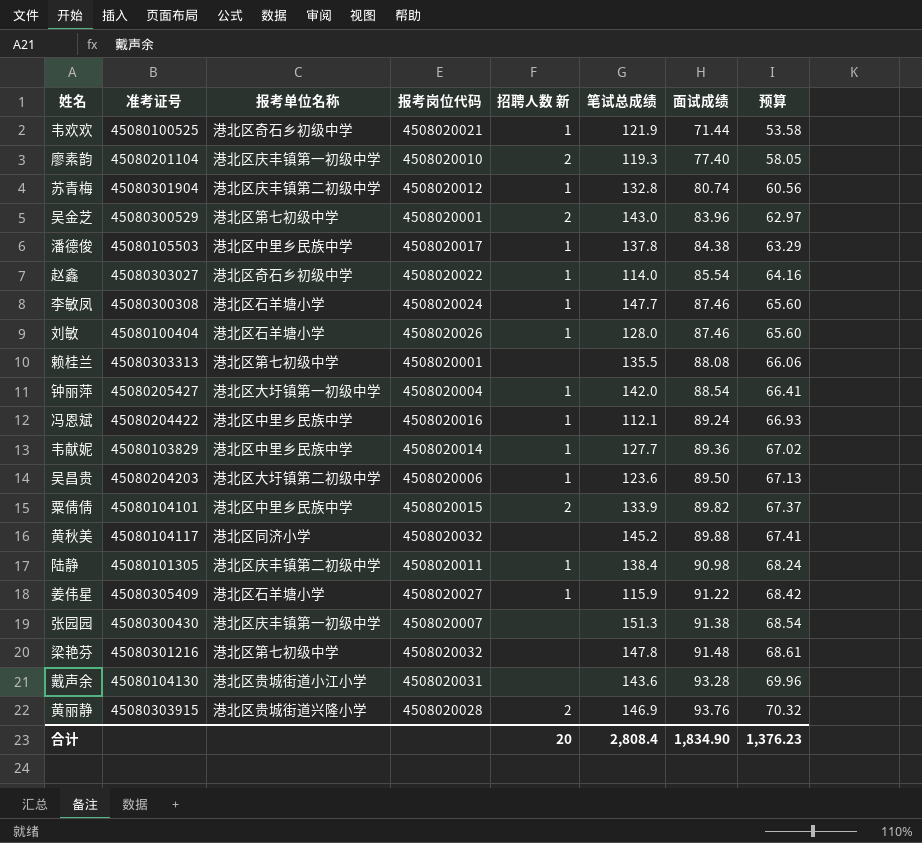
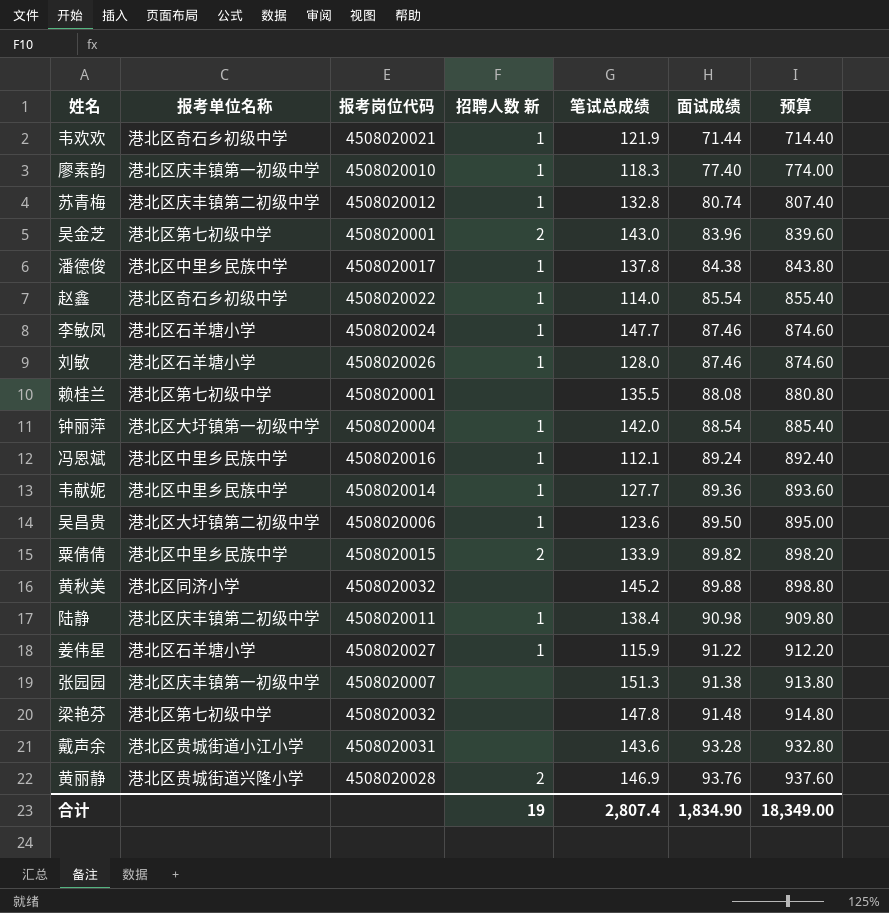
column 准考证号 | position: 2 -> none
column 预算 | formula: [面试成绩] * 0.75 -> [面试成绩] * 10
廖素韵 | 招聘人数 新: 2 -> 1
廖素韵 | 笔试总成绩: 119.3 -> 118.3
合计 | 招聘人数 新: 20 -> 19
合计 | 笔试总成绩: 2,808.4 -> 2,807.4
合计 | 预算: 1,376.23 -> 18,349.00

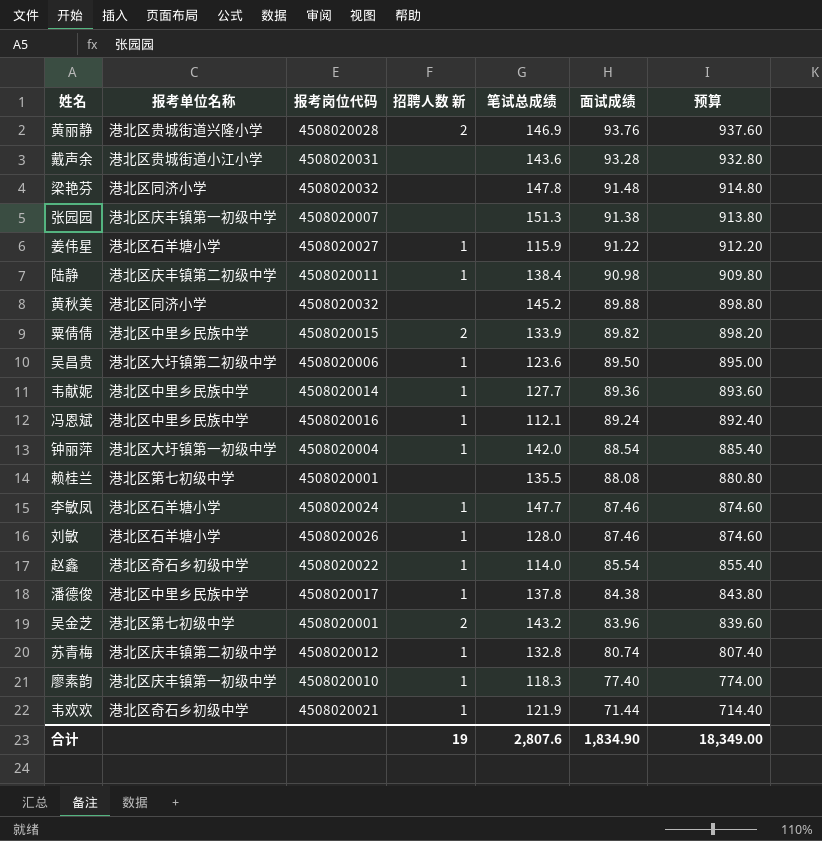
row order: 面试成绩 ascending -> 面试成绩 descending
梁艳芬 | 报考单位名称: 港北区第七初级中学 -> 港北区同济小学
吴金芝 | 笔试总成绩: 143.0 -> 143.2
合计 | 笔试总成绩: 2,807.4 -> 2,807.6

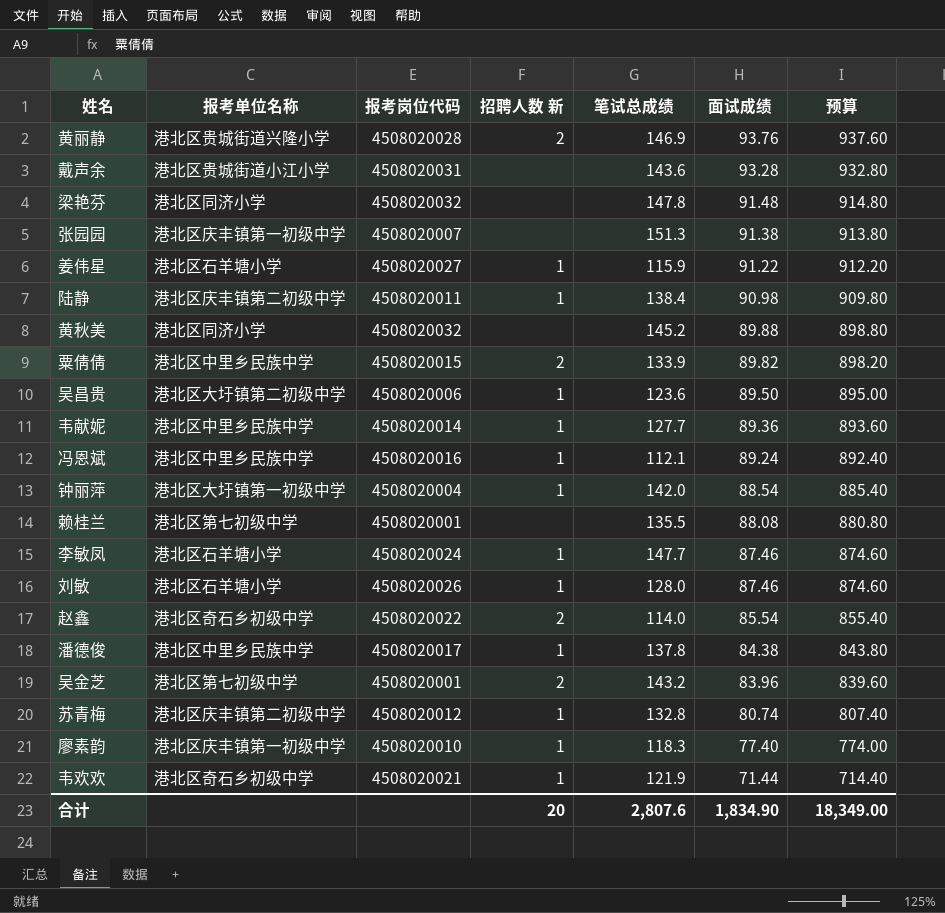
赵鑫 | 招聘人数 新: 1 -> 2
合计 | 招聘人数 新: 19 -> 20

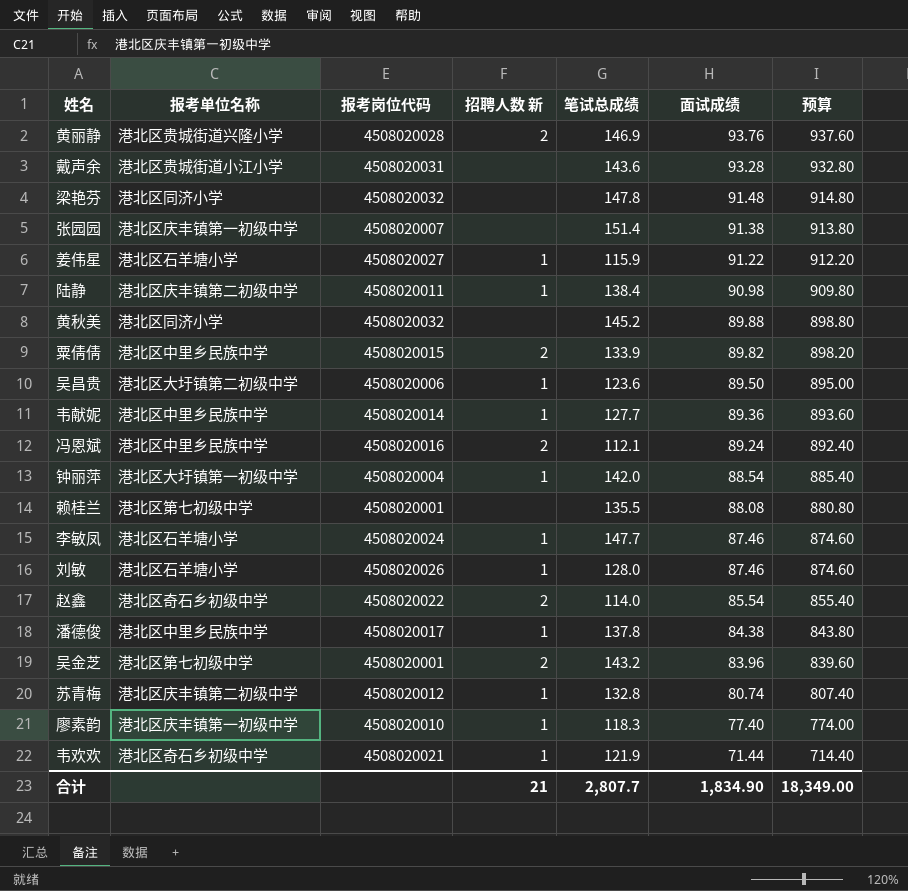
张园园 | 笔试总成绩: 151.3 -> 151.4
冯恩斌 | 招聘人数 新: 1 -> 2
合计 | 招聘人数 新: 20 -> 21
合计 | 笔试总成绩: 2,807.6 -> 2,807.7

